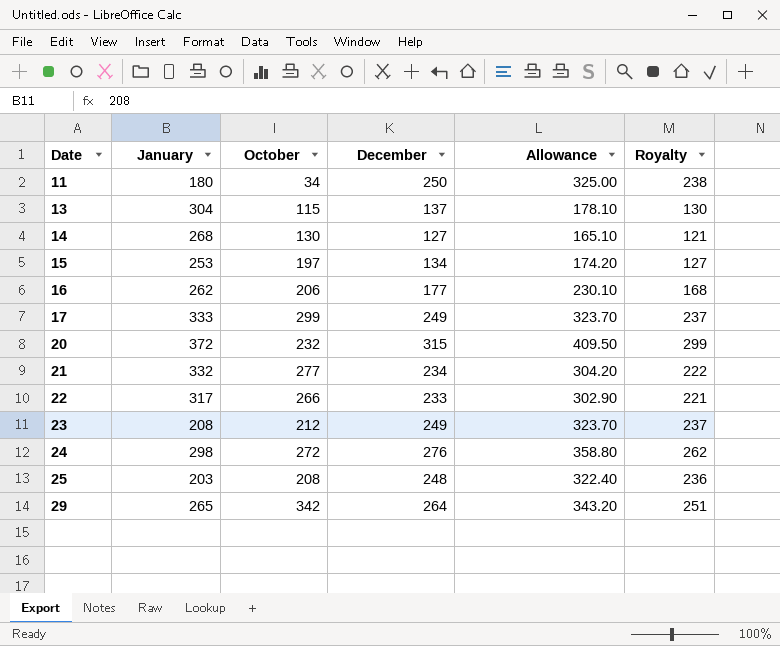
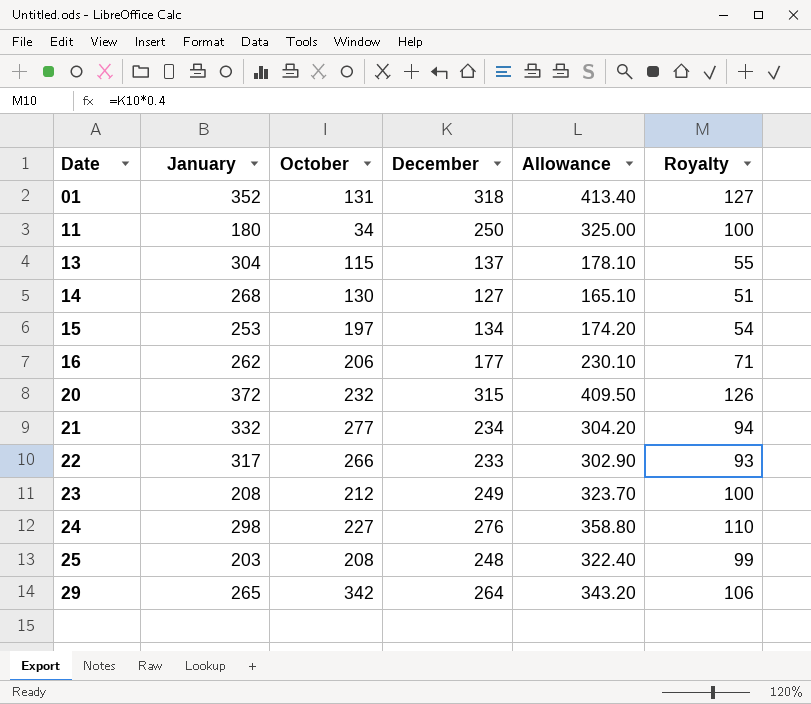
column Royalty | formula: [December] * 0.95 -> [December] * 0.4
row 17: 333 | 299 | 249 | 323.70 | 237 -> none
row 01: none -> 352 | 131 | 318 | 413.40 | 127
24 | October: 272 -> 227

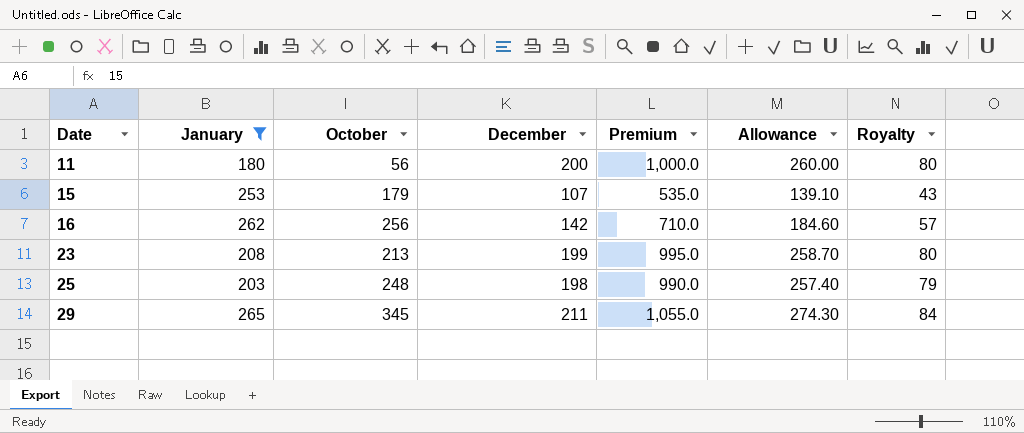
filter: none -> January <= 265
column Premium | formula: none -> [December] * 5
11 | October: 34 -> 56
11 | December: 250 -> 200
11 | Allowance: 325.00 -> 260.00
11 | Royalty: 100 -> 80
15 | October: 197 -> 179
15 | December: 134 -> 107
15 | Allowance: 174.20 -> 139.10
15 | Royalty: 54 -> 43
16 | October: 206 -> 256
16 | December: 177 -> 142
16 | Allowance: 230.10 -> 184.60
16 | Royalty: 71 -> 57
23 | October: 212 -> 213
23 | December: 249 -> 199
23 | Allowance: 323.70 -> 258.70
23 | Royalty: 100 -> 80
25 | October: 208 -> 248
25 | December: 248 -> 198
25 | Allowance: 322.40 -> 257.40
25 | Royalty: 99 -> 79
29 | October: 342 -> 345
29 | December: 264 -> 211
29 | Allowance: 343.20 -> 274.30
29 | Royalty: 106 -> 84

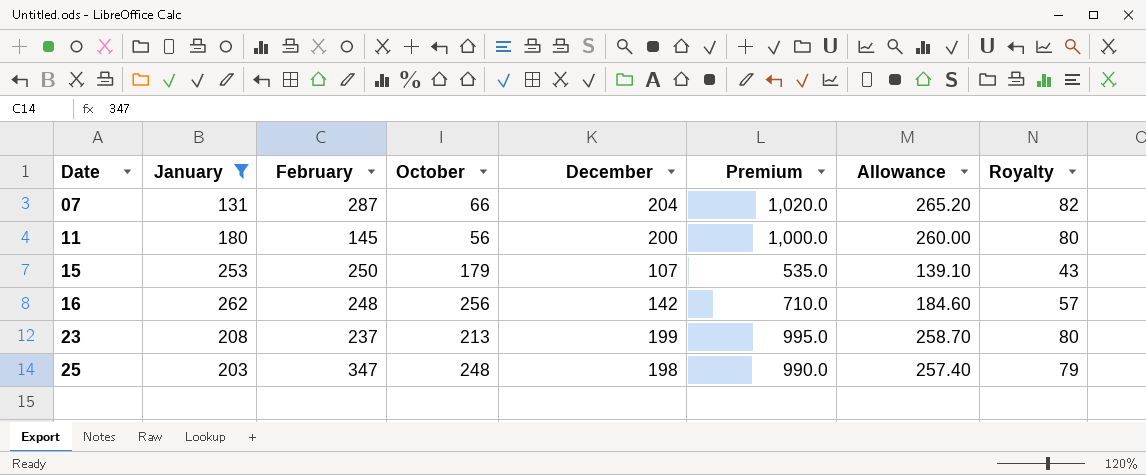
column February | position: none -> 3
row 29: 265 | 345 | 211 | 1,055.0 | 274.30 | 84 -> none
row 07: none -> 131 | 287 | 66 | 204 | 1,020.0 | 265.20 | 82

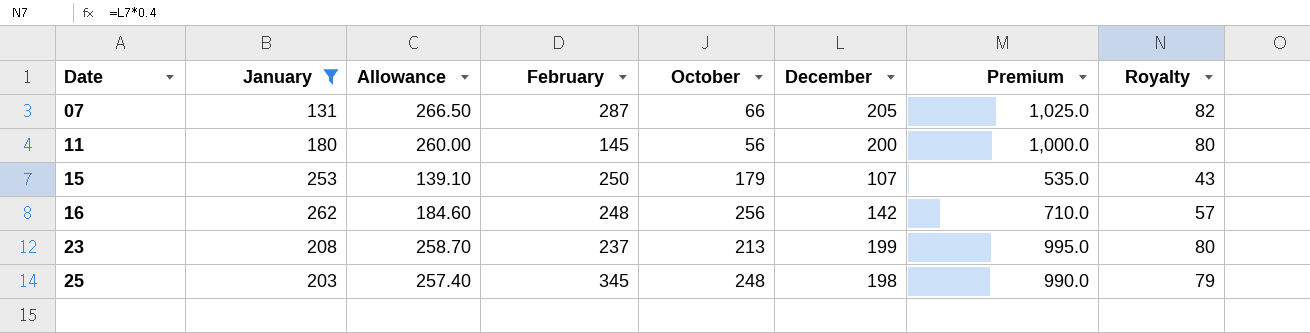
column Allowance | position: 7 -> 3
07 | Allowance: 265.20 -> 266.50
07 | December: 204 -> 205
07 | Premium: 1,020.0 -> 1,025.0
25 | February: 347 -> 345

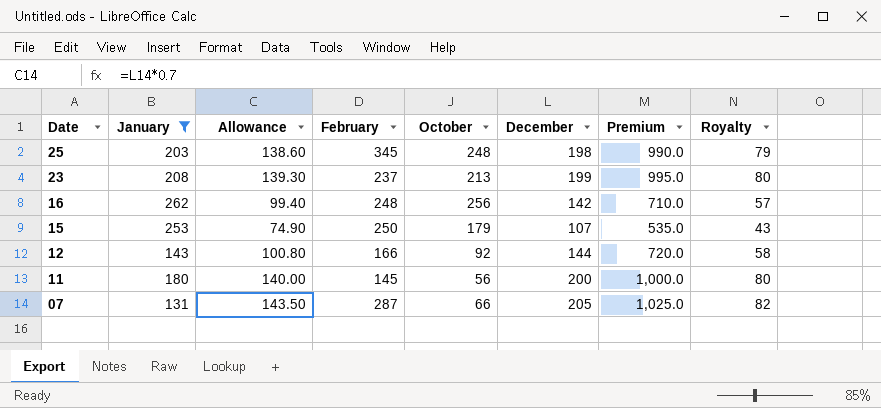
row order: Date ascending -> Date descending
column Allowance | formula: [December] * 1.3 -> [December] * 0.7
row 12: none -> 143 | 100.80 | 166 | 92 | 144 | 720.0 | 58

